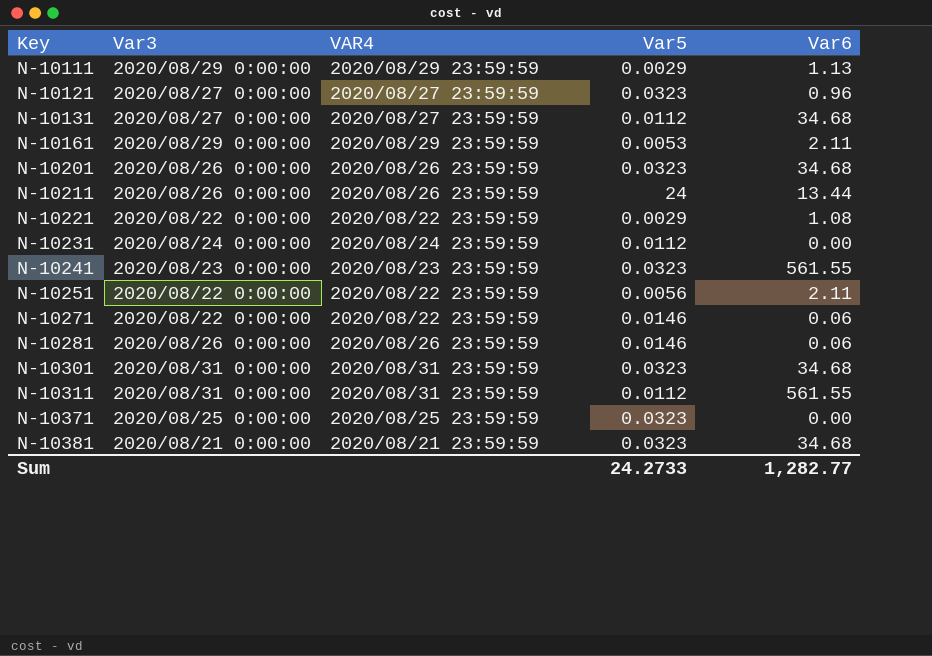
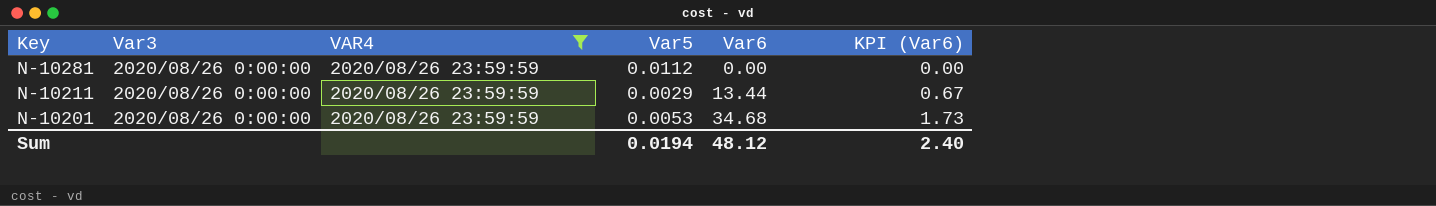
filter: none -> VAR4 = 2020/08/26 23:59:59
row order: Key ascending -> Key descending
column KPI (Var6) | formula: none -> [Var6] * 0.05
N-10281 | Var5: 0.0146 -> 0.0112
N-10281 | Var6: 0.06 -> 0.00
N-10211 | Var5: 24 -> 0.0029
N-10201 | Var5: 0.0323 -> 0.0053
Sum | Var5: 24.2733 -> 0.0194
Sum | Var6: 1,282.77 -> 48.12

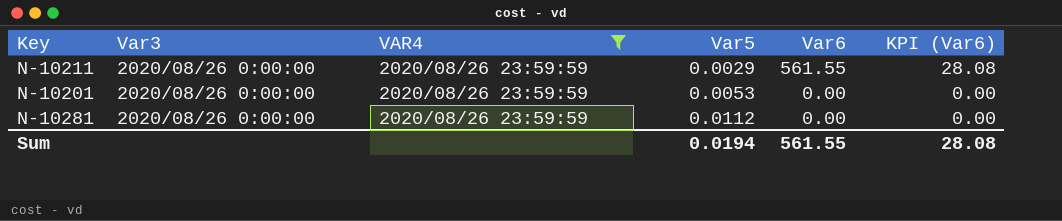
row order: Key descending -> Var5 ascending
N-10211 | Var6: 13.44 -> 561.55
N-10211 | KPI (Var6): 0.67 -> 28.08
N-10201 | Var6: 34.68 -> 0.00
N-10201 | KPI (Var6): 1.73 -> 0.00
Sum | Var6: 48.12 -> 561.55
Sum | KPI (Var6): 2.40 -> 28.08

